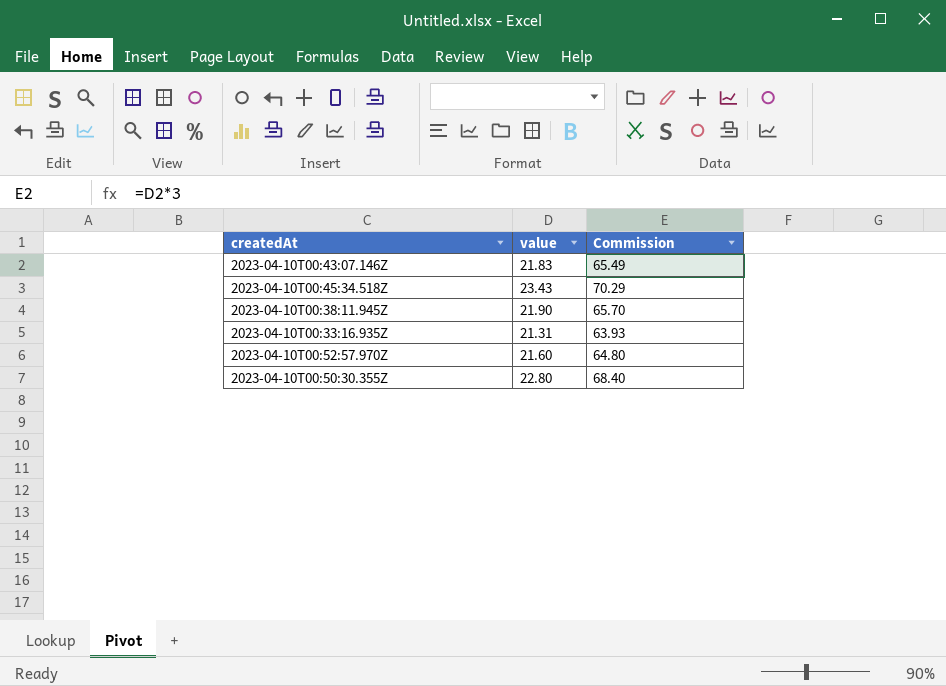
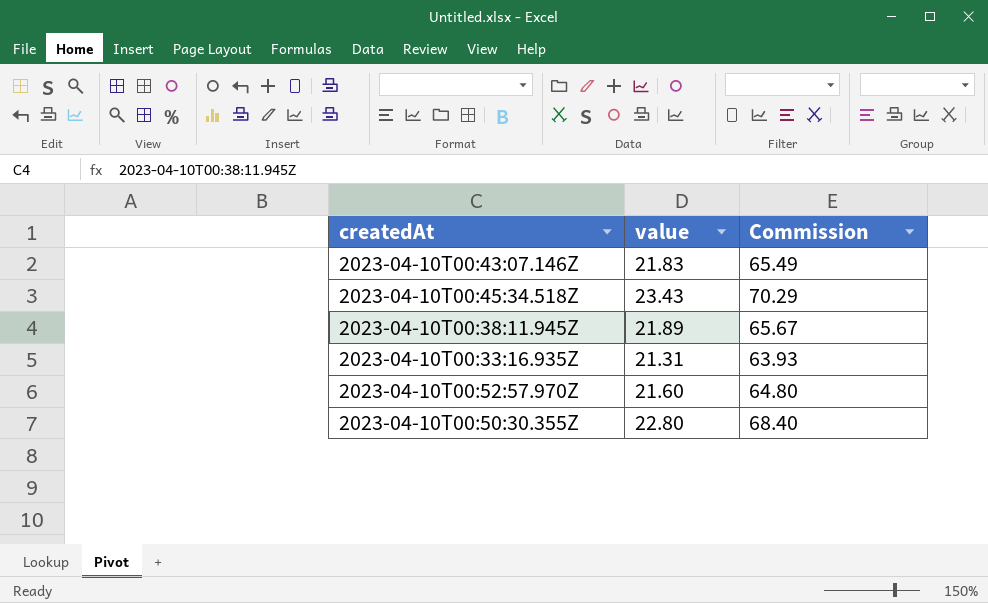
2023-04-10T00:38:11.945Z | value: 21.90 -> 21.89
2023-04-10T00:38:11.945Z | Commission: 65.70 -> 65.67

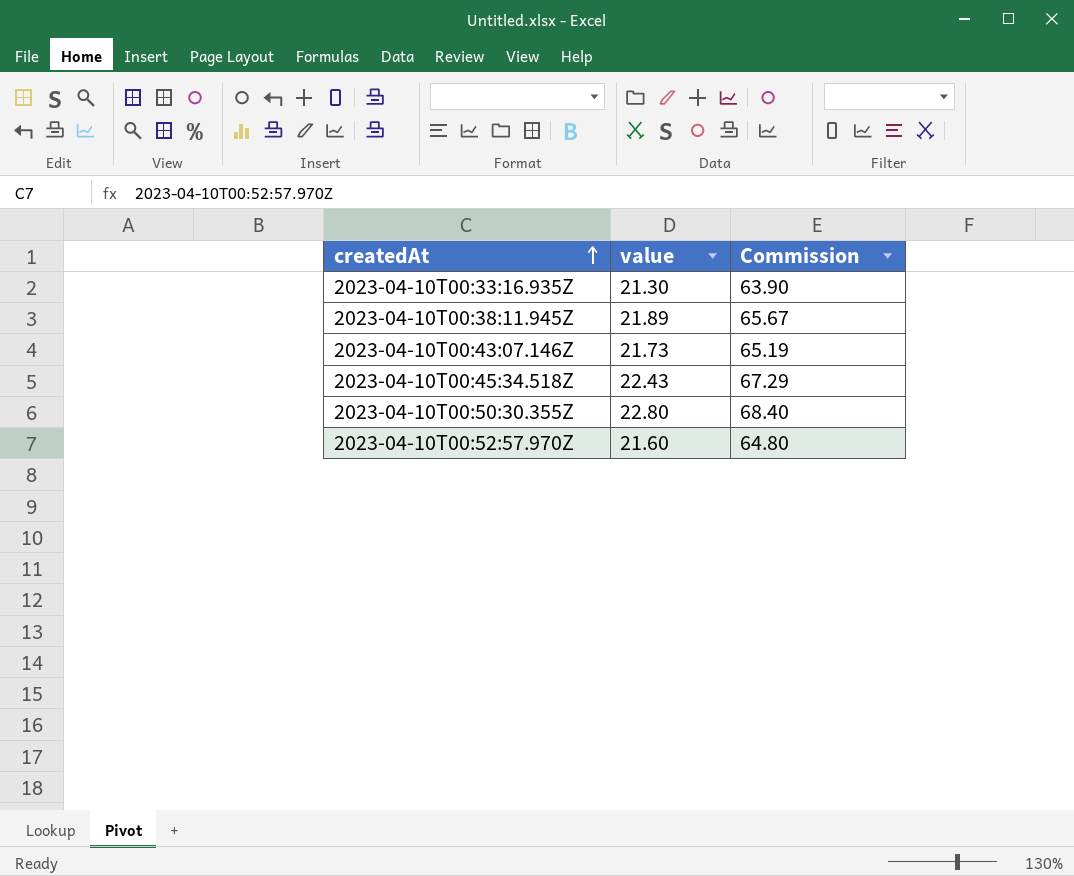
row order: none -> createdAt ascending
2023-04-10T00:33:16.935Z | value: 21.31 -> 21.30
2023-04-10T00:33:16.935Z | Commission: 63.93 -> 63.90
2023-04-10T00:43:07.146Z | value: 21.83 -> 21.73
2023-04-10T00:43:07.146Z | Commission: 65.49 -> 65.19
2023-04-10T00:45:34.518Z | value: 23.43 -> 22.43
2023-04-10T00:45:34.518Z | Commission: 70.29 -> 67.29

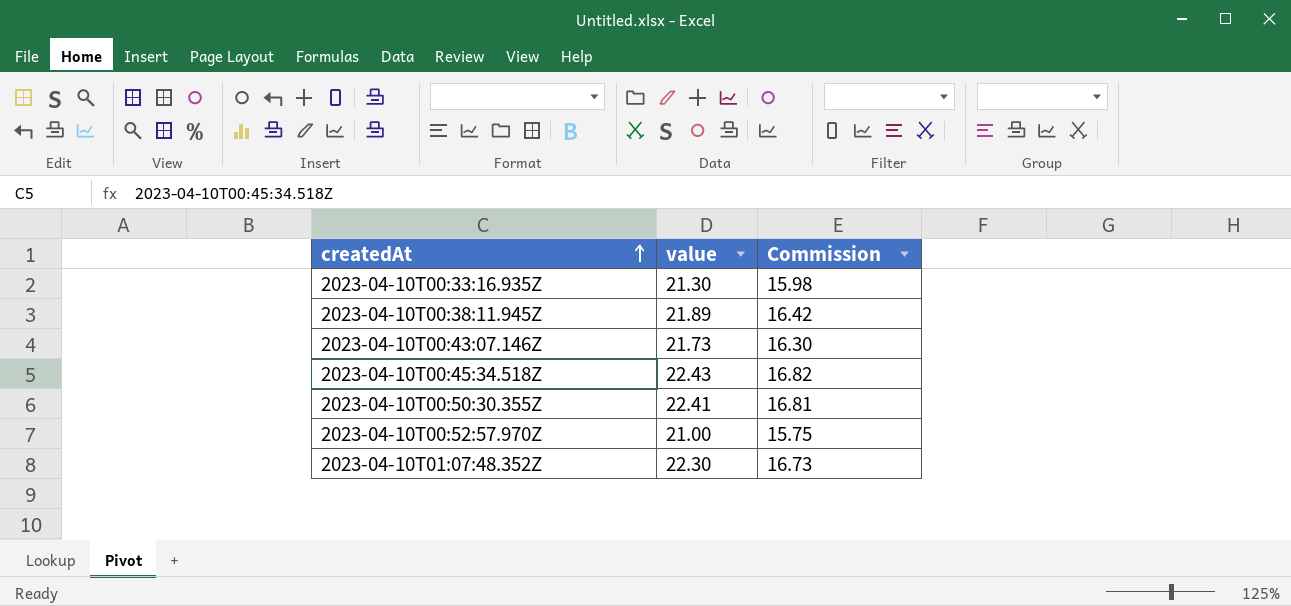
column Commission | formula: [value] * 3 -> [value] * 0.75
2023-04-10T00:50:30.355Z | value: 22.80 -> 22.41
2023-04-10T00:52:57.970Z | value: 21.60 -> 21.00
row 2023-04-10T01:07:48.352Z: none -> 22.30 | 16.73

